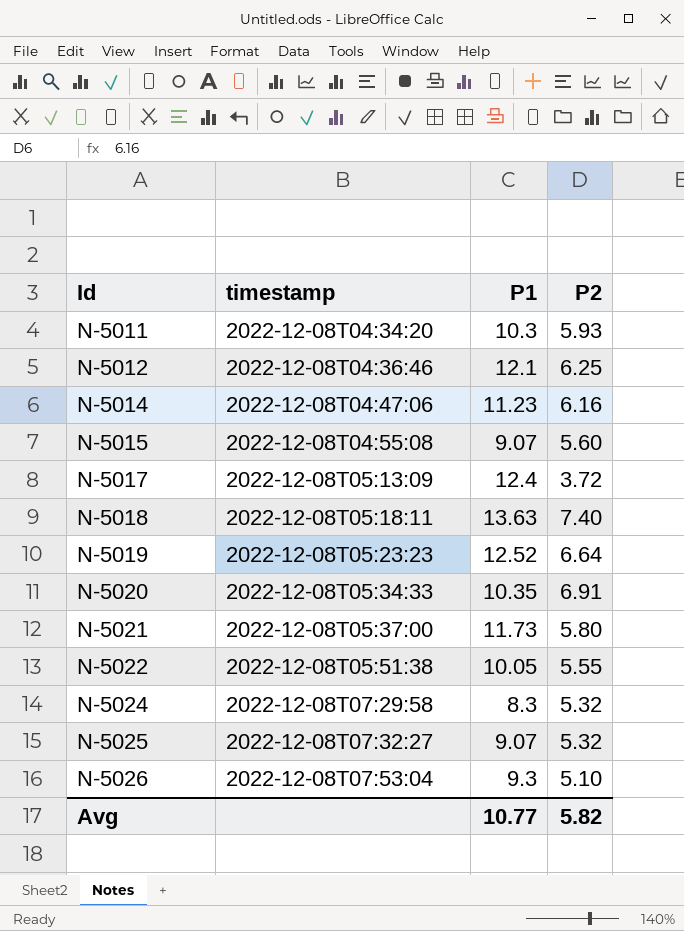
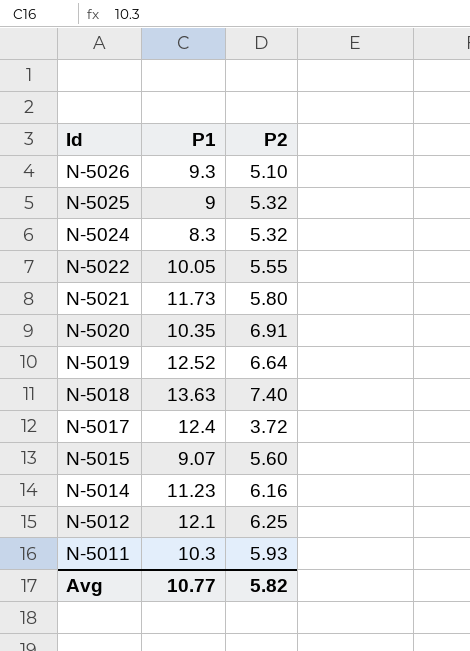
row order: Id ascending -> Id descending
column timestamp | position: 2 -> none
N-5025 | P1: 9.07 -> 9

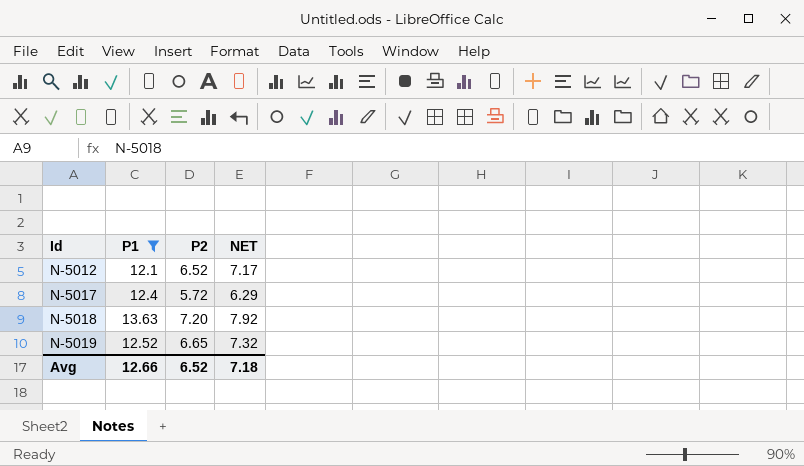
filter: none -> P1 >= 12.1
row order: Id descending -> Id ascending
column NET | formula: none -> [P2] * 1.1
N-5012 | P2: 6.25 -> 6.52
N-5017 | P2: 3.72 -> 5.72
N-5018 | P2: 7.40 -> 7.20
N-5019 | P2: 6.64 -> 6.65
Avg | P1: 10.77 -> 12.66
Avg | P2: 5.82 -> 6.52

